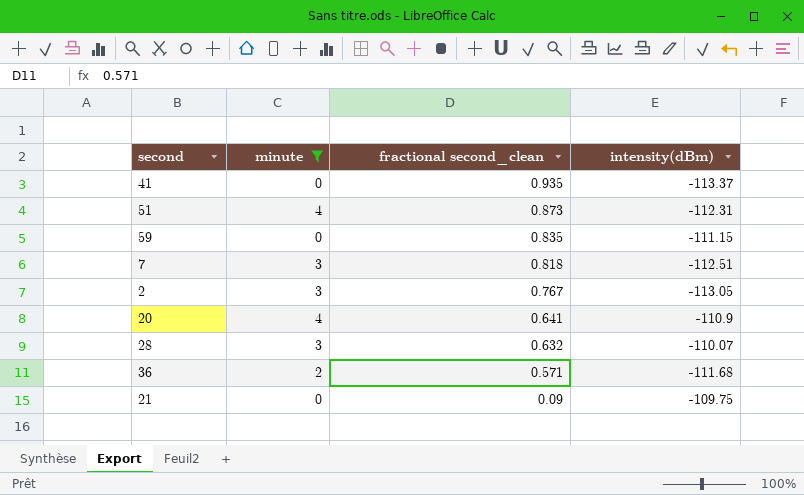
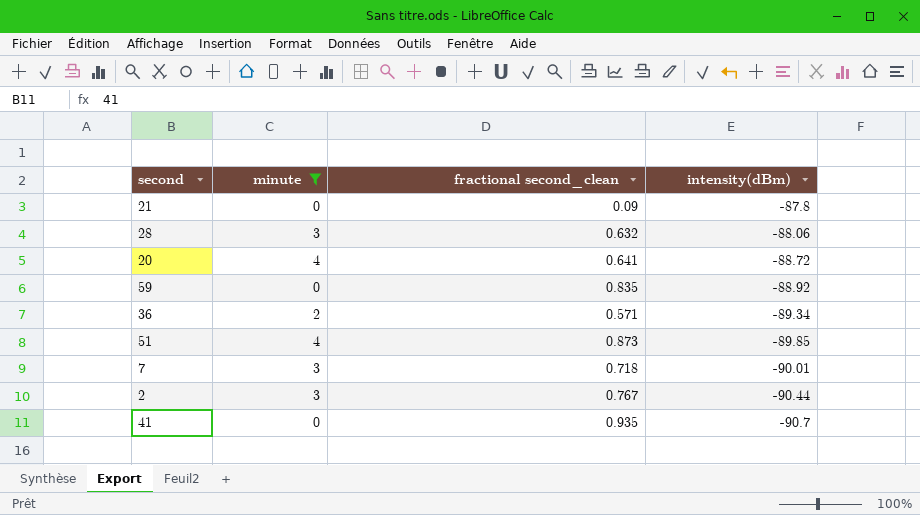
row order: fractional second_clean descending -> intensity(dBm) descending
21 | intensity(dBm): -109.75 -> -87.8
28 | intensity(dBm): -110.07 -> -88.06
20 | intensity(dBm): -110.9 -> -88.72
59 | intensity(dBm): -111.15 -> -88.92
36 | intensity(dBm): -111.68 -> -89.34
51 | intensity(dBm): -112.31 -> -89.85
7 | fractional second_clean: 0.818 -> 0.718
7 | intensity(dBm): -112.51 -> -90.01
2 | intensity(dBm): -113.05 -> -90.44
41 | intensity(dBm): -113.37 -> -90.7

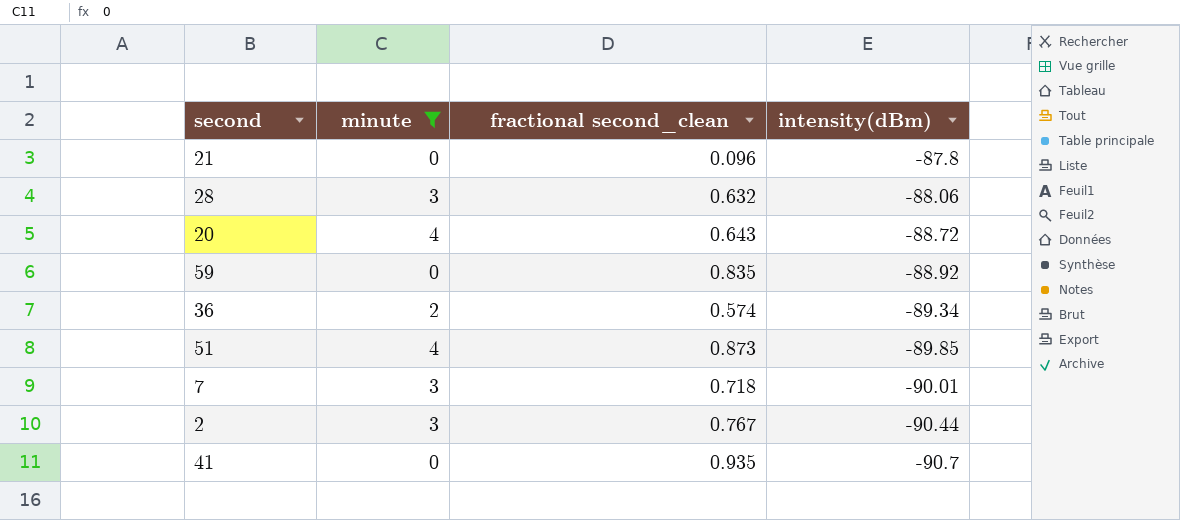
21 | fractional second_clean: 0.09 -> 0.096
20 | fractional second_clean: 0.641 -> 0.643
36 | fractional second_clean: 0.571 -> 0.574

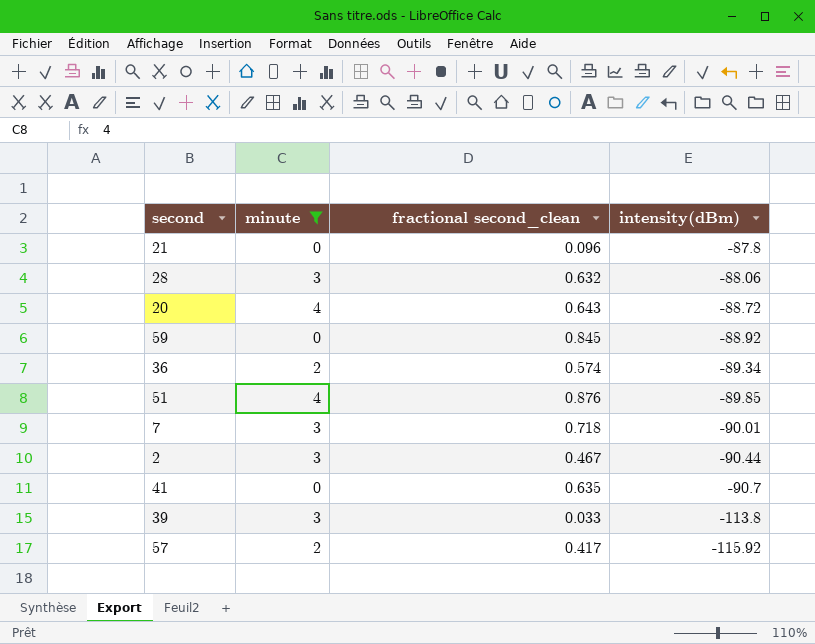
59 | fractional second_clean: 0.835 -> 0.845
51 | fractional second_clean: 0.873 -> 0.876
2 | fractional second_clean: 0.767 -> 0.467
41 | fractional second_clean: 0.935 -> 0.635
row 39: none -> 3 | 0.033 | -113.8
row 57: none -> 2 | 0.417 | -115.92

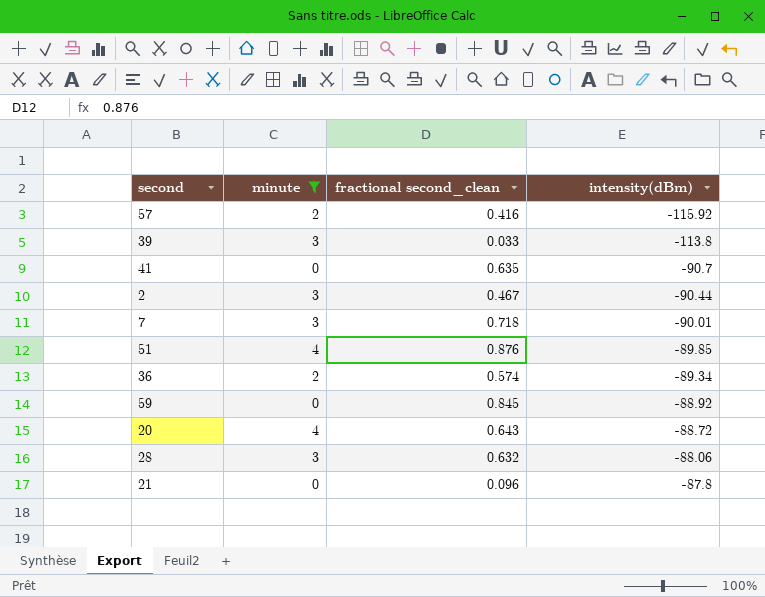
row order: intensity(dBm) descending -> intensity(dBm) ascending
57 | fractional second_clean: 0.417 -> 0.416

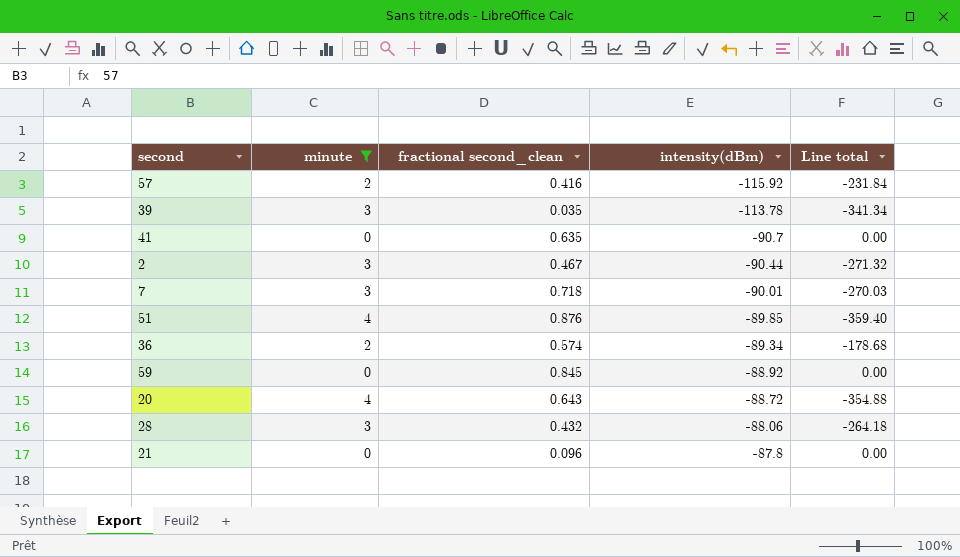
column Line total | formula: none -> [minute] * [intensity(dBm)]
39 | fractional second_clean: 0.033 -> 0.035
39 | intensity(dBm): -113.8 -> -113.78
28 | fractional second_clean: 0.632 -> 0.432

